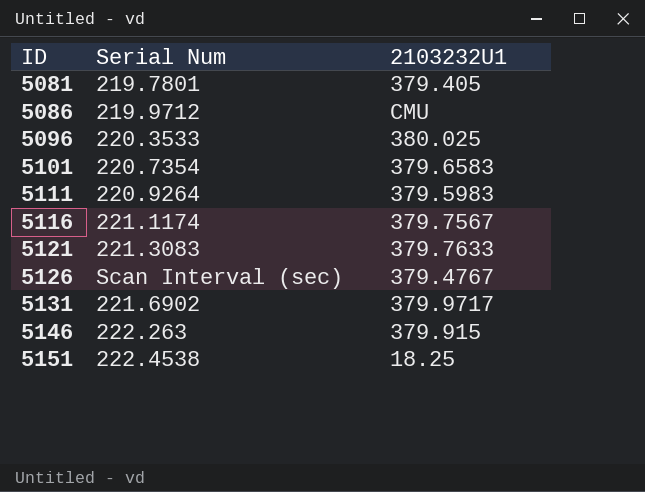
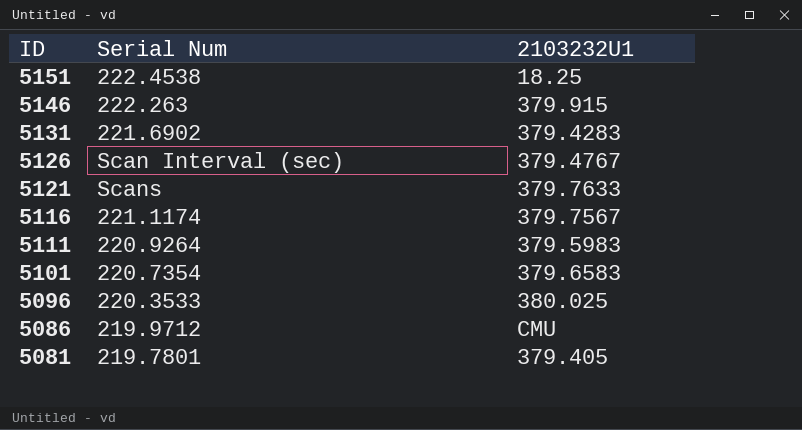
row order: ID ascending -> ID descending
5131 | 2103232U1: 379.9717 -> 379.4283
5121 | Serial Num: 221.3083 -> Scans

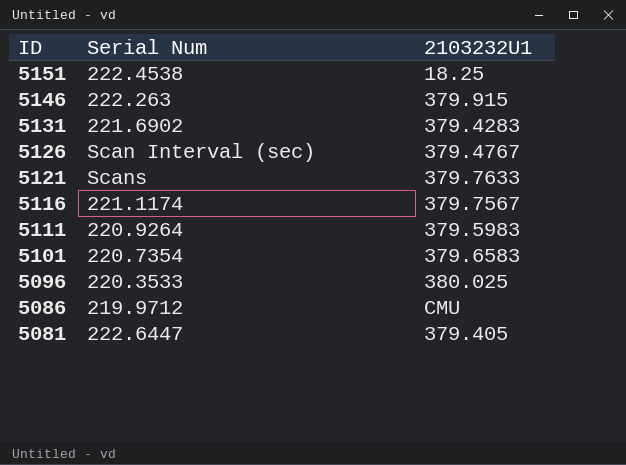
5081 | Serial Num: 219.7801 -> 222.6447

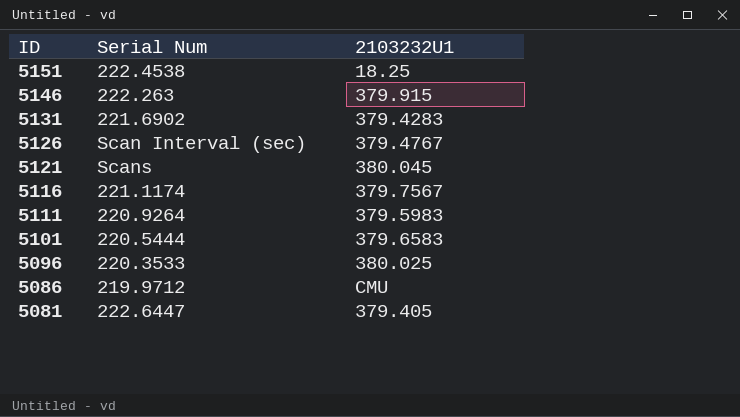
5121 | 2103232U1: 379.7633 -> 380.045
5101 | Serial Num: 220.7354 -> 220.5444

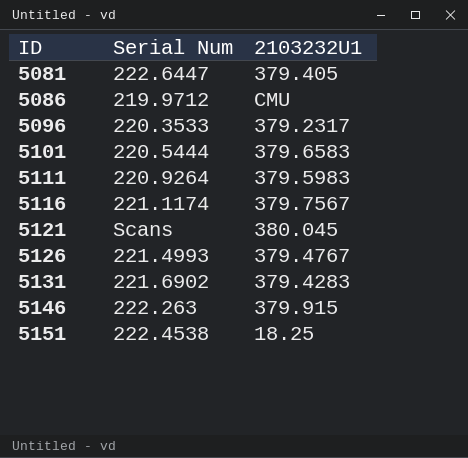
row order: ID descending -> ID ascending
5096 | 2103232U1: 380.025 -> 379.2317
5126 | Serial Num: Scan Interval (sec) -> 221.4993

